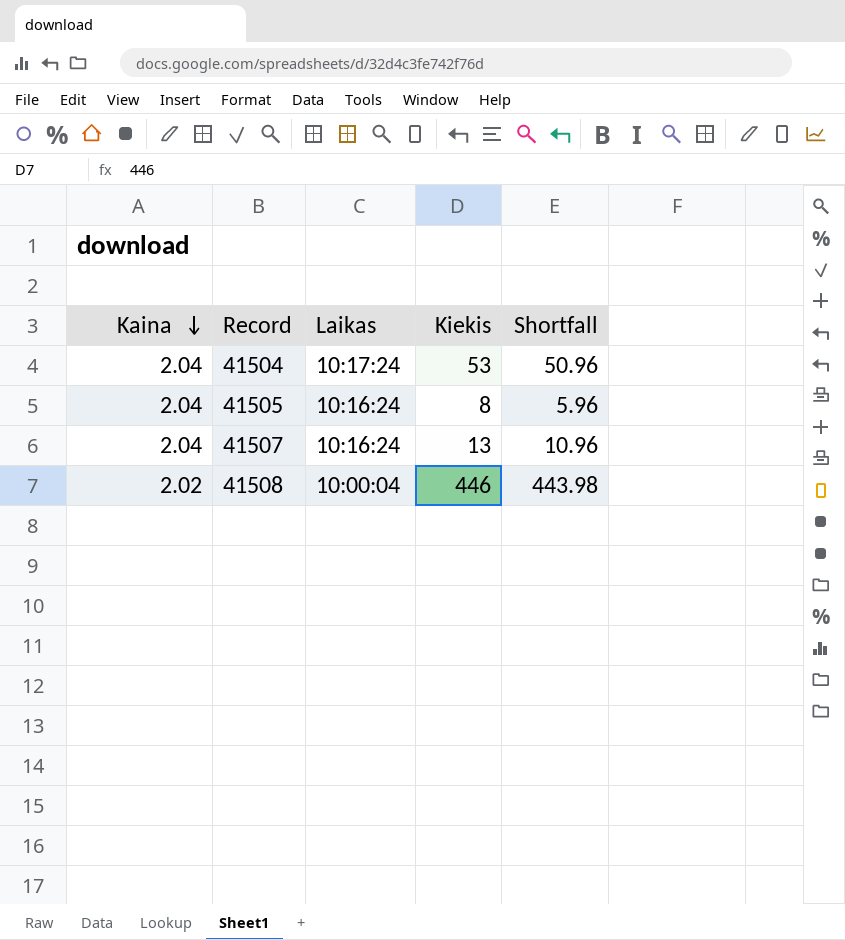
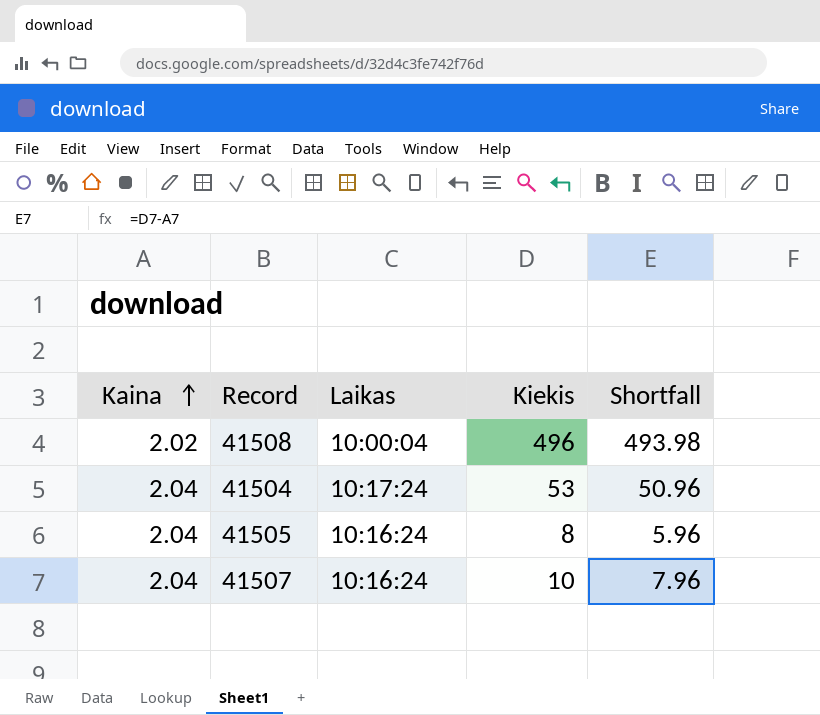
row order: Kaina descending -> Kaina ascending
41508 | Kiekis: 446 -> 496
41508 | Shortfall: 443.98 -> 493.98
41507 | Kiekis: 13 -> 10
41507 | Shortfall: 10.96 -> 7.96

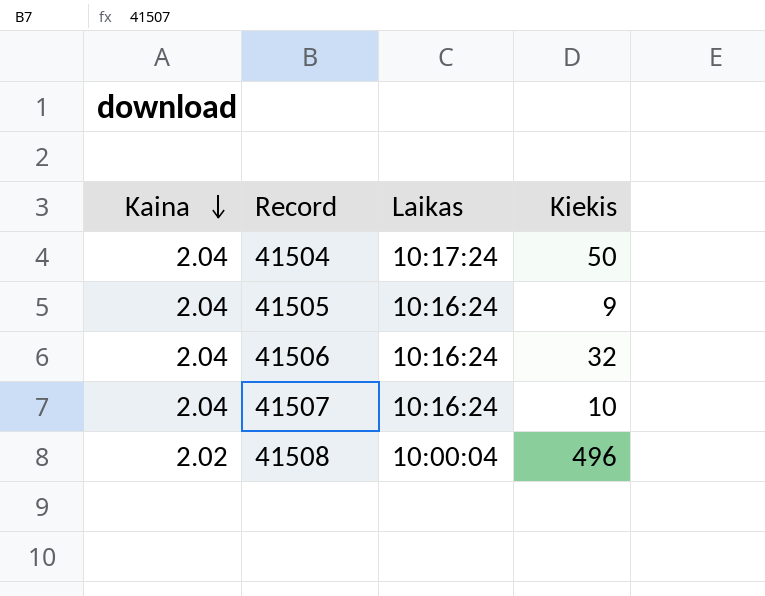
row order: Kaina ascending -> Kaina descending
column Shortfall | formula: [Kiekis] - [Kaina] -> none
41504 | Kiekis: 53 -> 50
41505 | Kiekis: 8 -> 9
row 41506: none -> 2.04 | 10:16:24 | 32

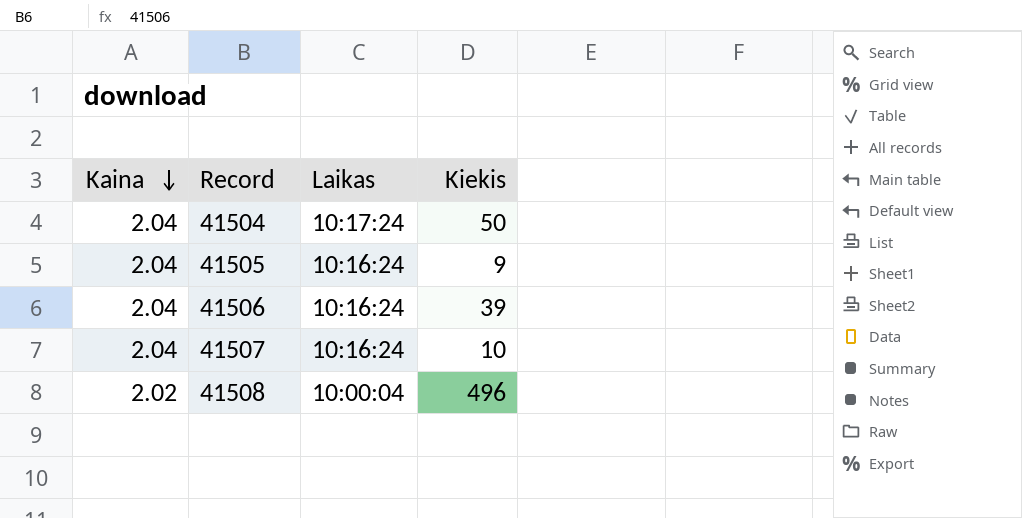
41506 | Kiekis: 32 -> 39

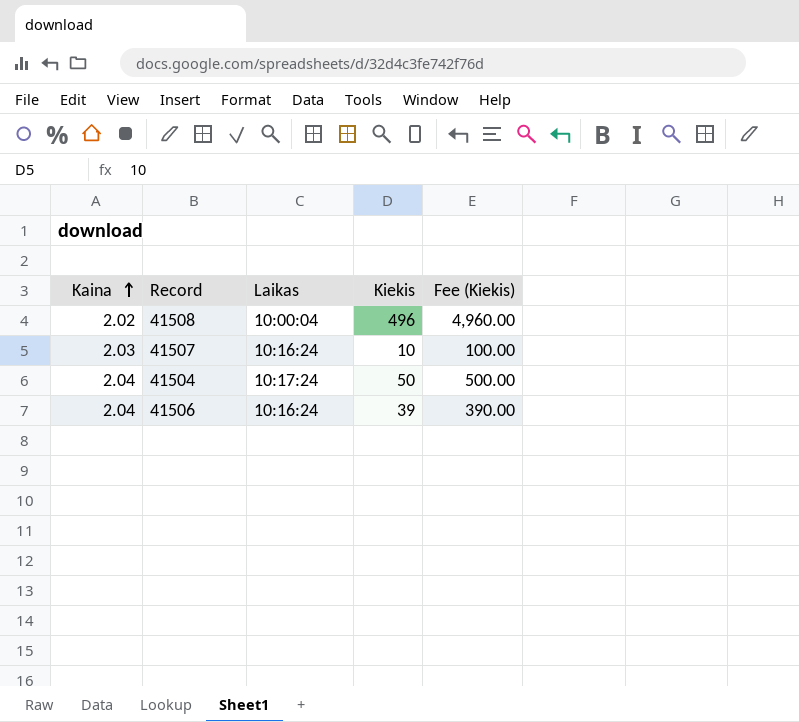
row order: Kaina descending -> Kaina ascending
column Fee (Kiekis) | formula: none -> [Kiekis] * 10
row 41505: 2.04 | 10:16:24 | 9 -> none
41507 | Kaina: 2.04 -> 2.03

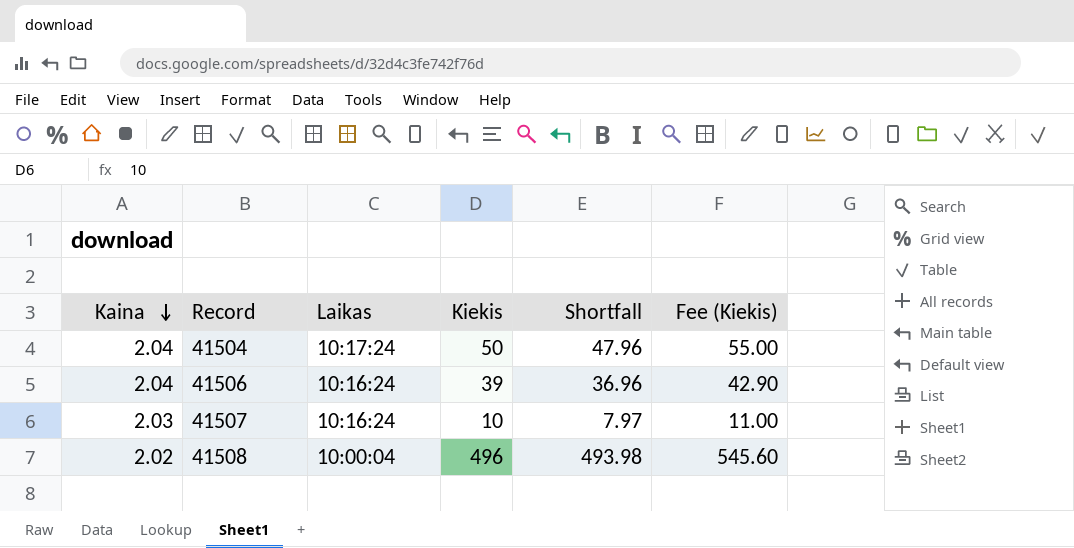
row order: Kaina ascending -> Kaina descending
column Shortfall | formula: none -> [Kiekis] - [Kaina]
column Fee (Kiekis) | formula: [Kiekis] * 10 -> [Kiekis] * 1.1

